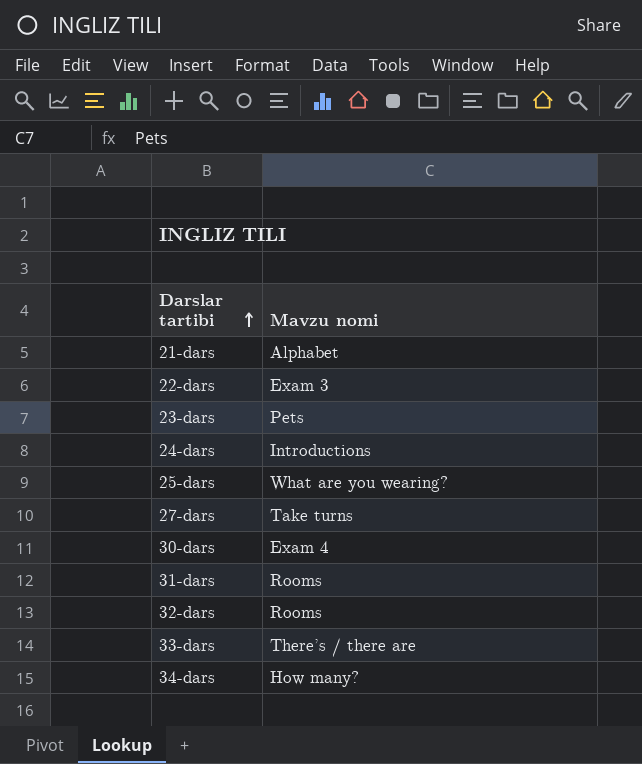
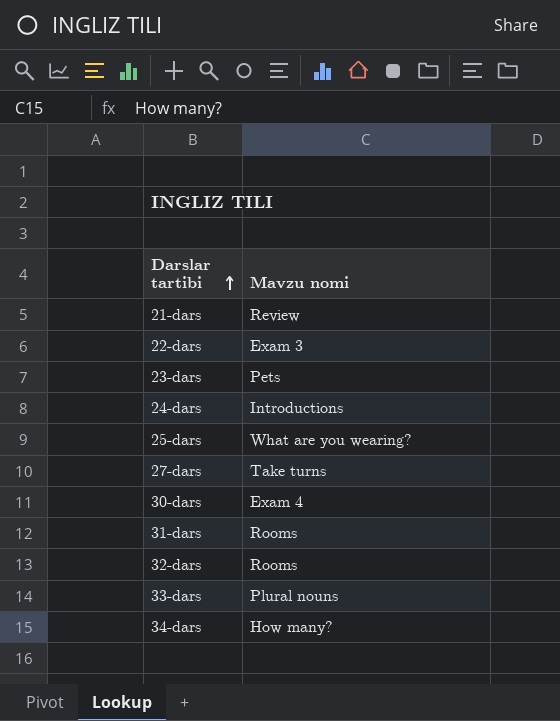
21-dars | Mavzu nomi: Alphabet -> Review
33-dars | Mavzu nomi: There’s / there are -> Plural nouns

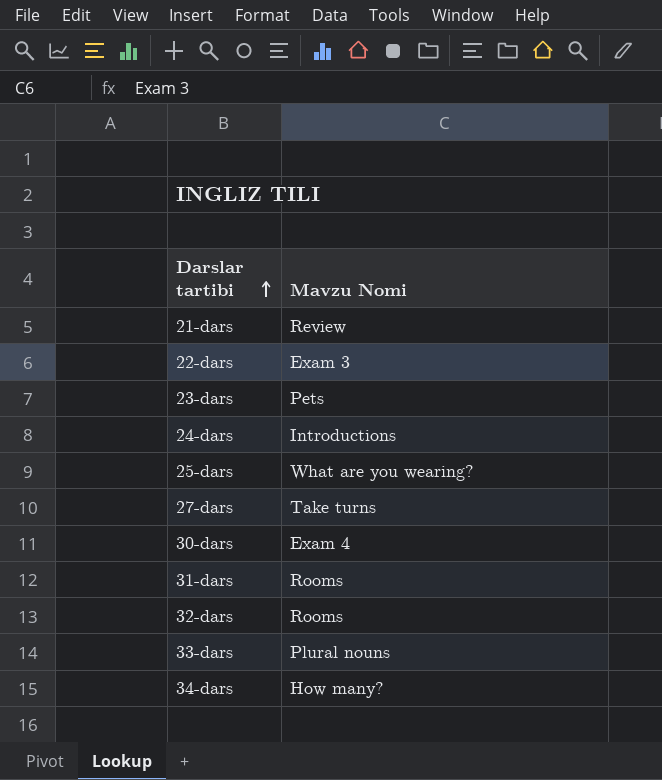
column name: Mavzu nomi -> Mavzu Nomi

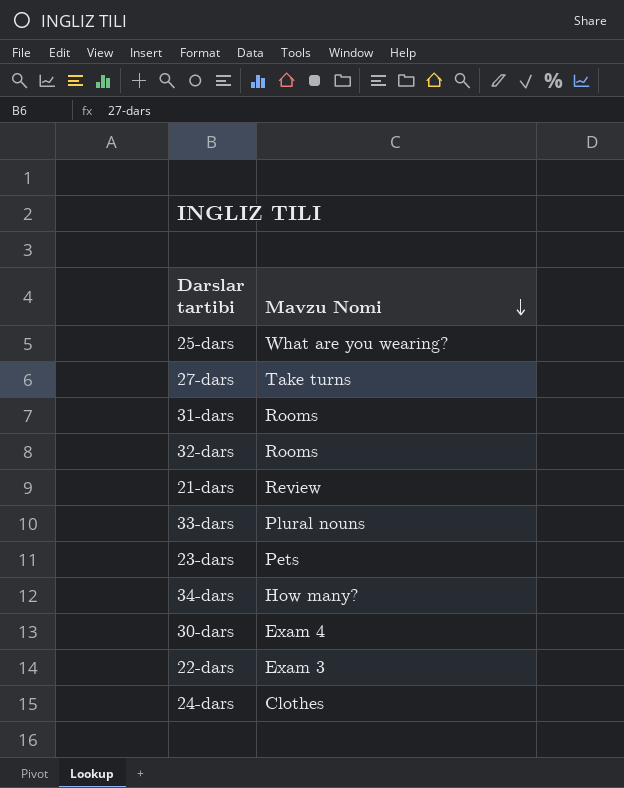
row order: Darslar tartibi ascending -> Mavzu Nomi descending
24-dars | Mavzu Nomi: Introductions -> Clothes

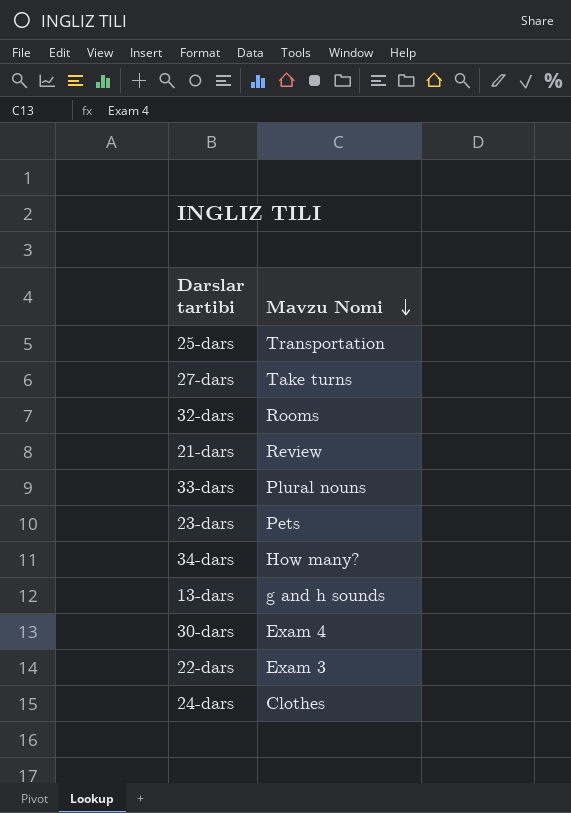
row 31-dars: Rooms -> none
25-dars | Mavzu Nomi: What are you wearing? -> Transportation
row 13-dars: none -> g and h sounds

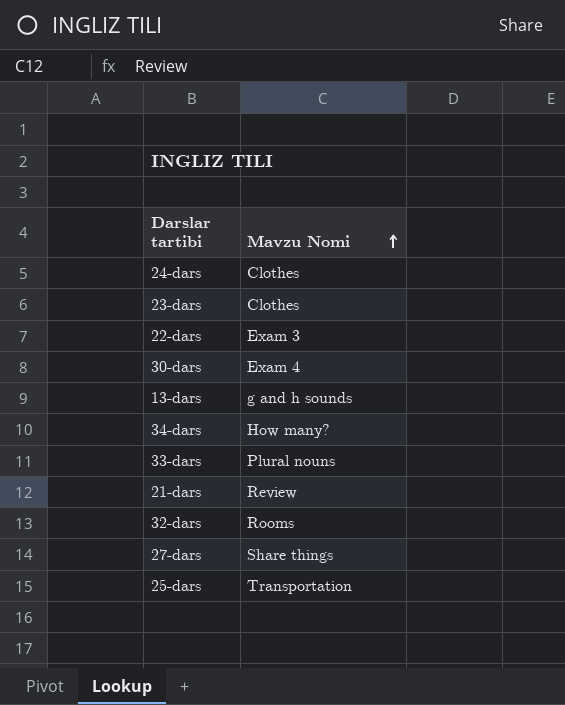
row order: Mavzu Nomi descending -> Mavzu Nomi ascending
23-dars | Mavzu Nomi: Pets -> Clothes
27-dars | Mavzu Nomi: Take turns -> Share things

